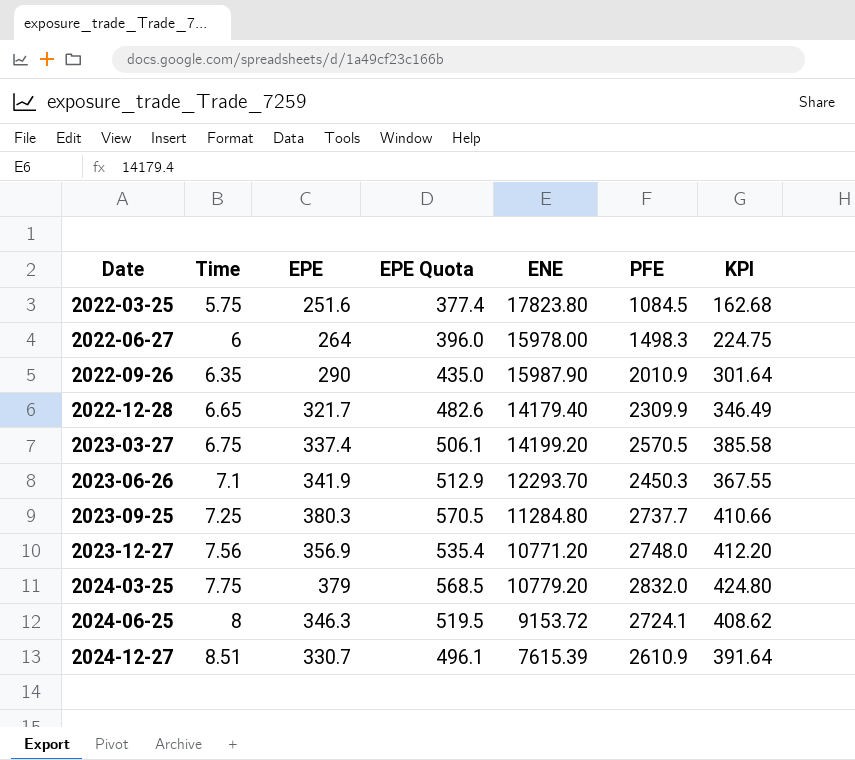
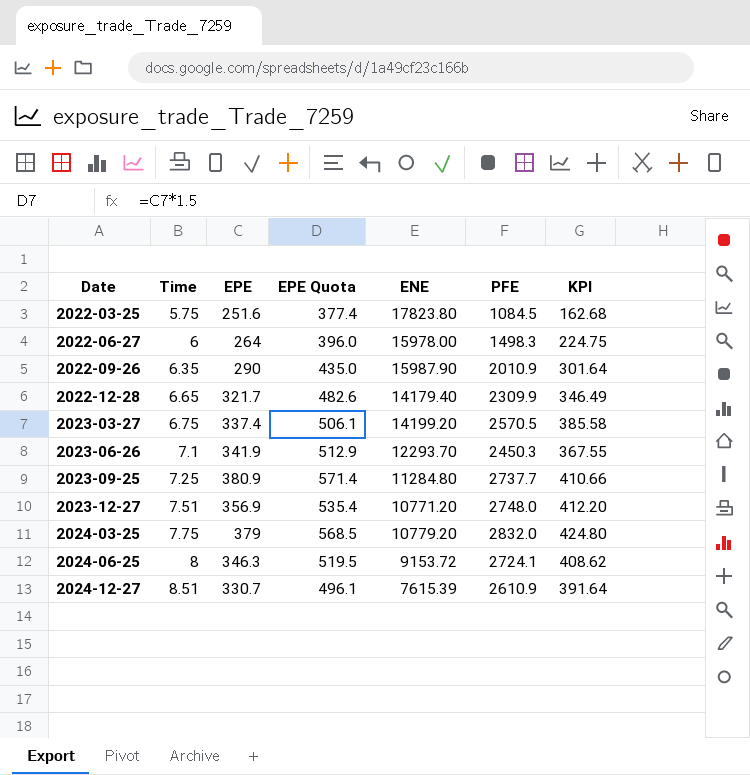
2023-09-25 | EPE: 380.3 -> 380.9
2023-09-25 | EPE Quota: 570.5 -> 571.4
2023-12-27 | Time: 7.56 -> 7.51

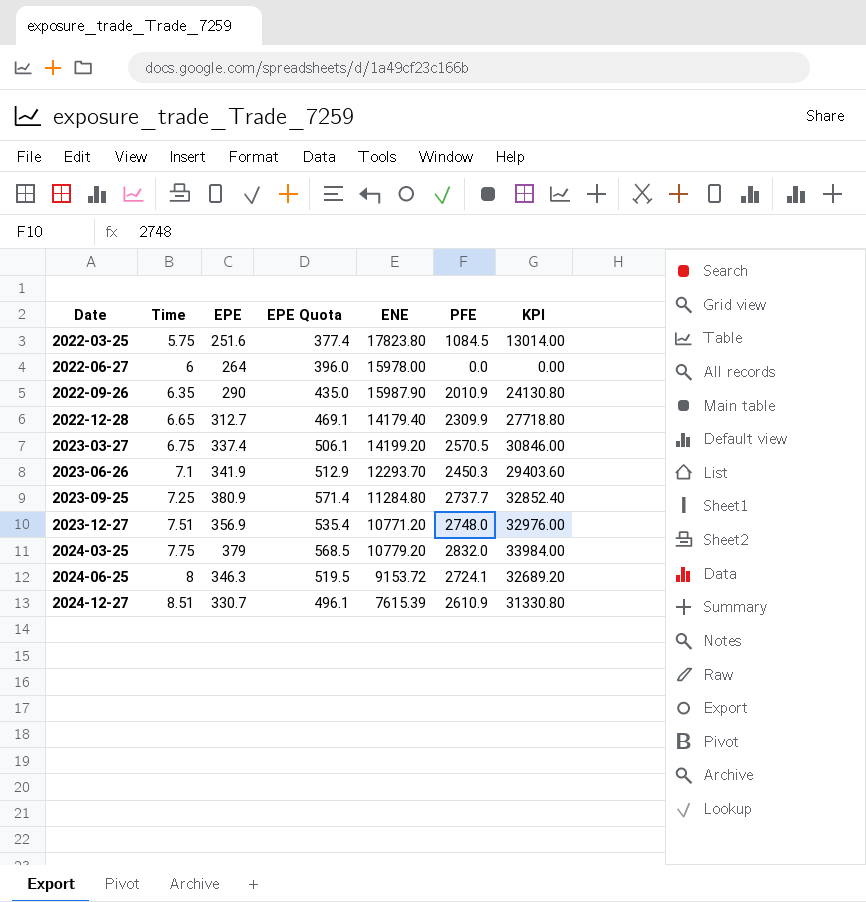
column KPI | formula: [PFE] * 0.15 -> [PFE] * 12
2022-06-27 | PFE: 1498.3 -> 0.0
2022-12-28 | EPE: 321.7 -> 312.7
2022-12-28 | EPE Quota: 482.6 -> 469.1

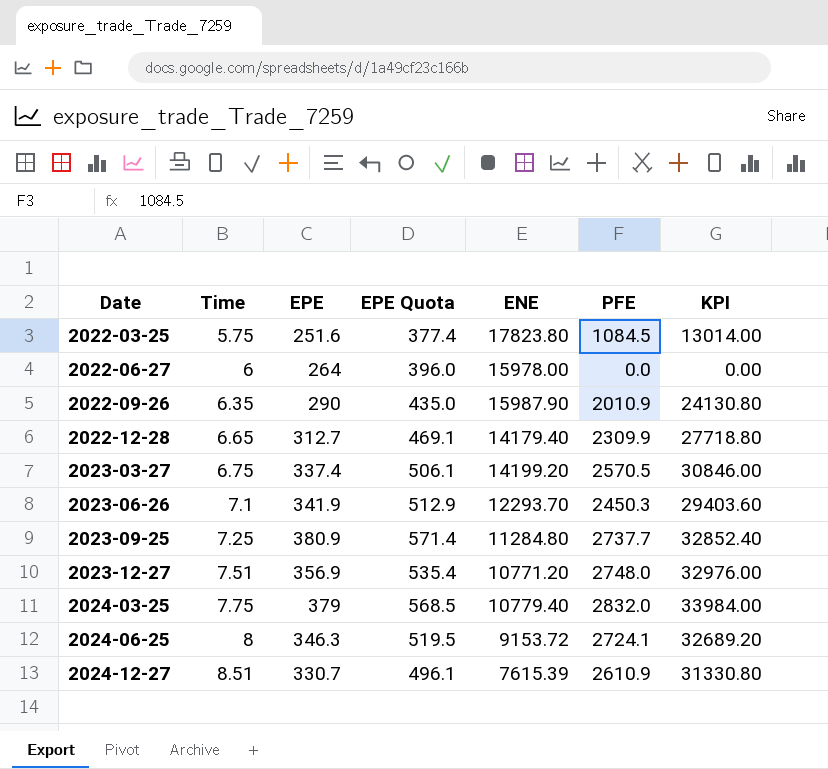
2024-03-25 | ENE: 10779.20 -> 10779.40

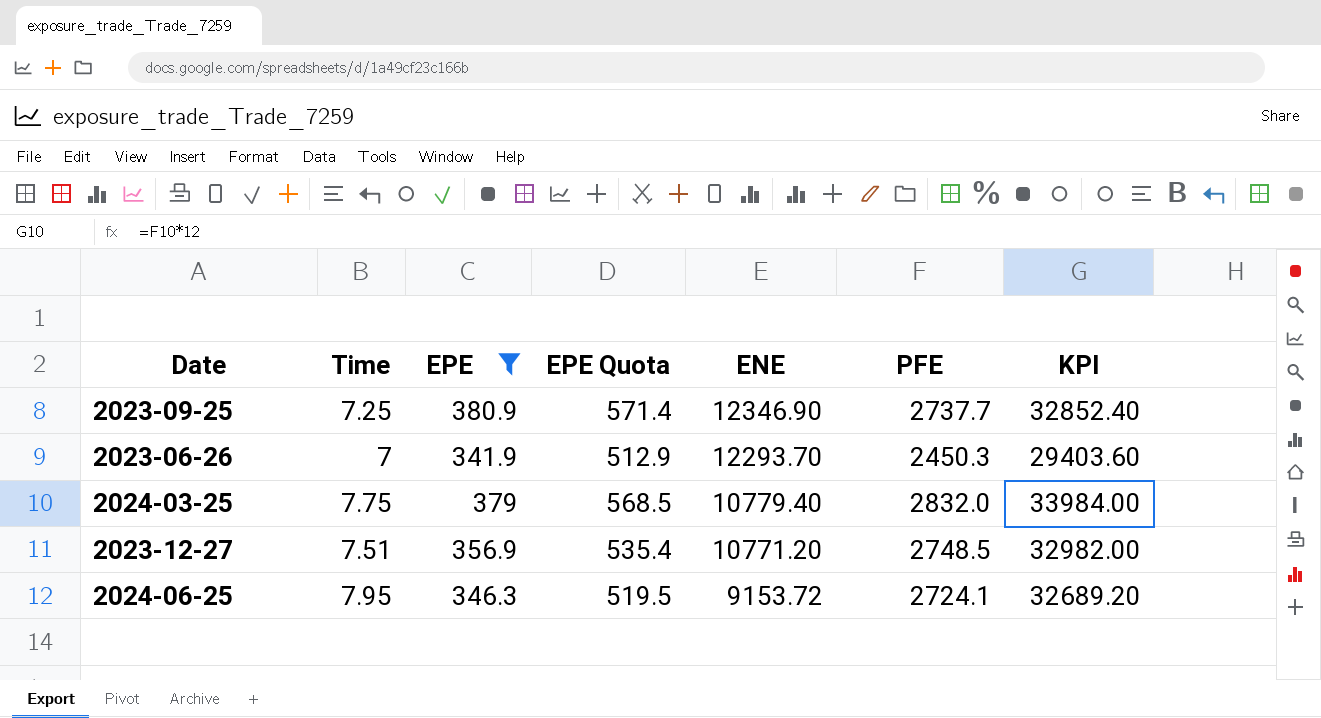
filter: none -> EPE >= 341.9
row order: Date ascending -> ENE descending
2023-09-25 | ENE: 11284.80 -> 12346.90
2023-06-26 | Time: 7.1 -> 7
2023-12-27 | PFE: 2748.0 -> 2748.5
2023-12-27 | KPI: 32976.00 -> 32982.00
2024-06-25 | Time: 8 -> 7.95

